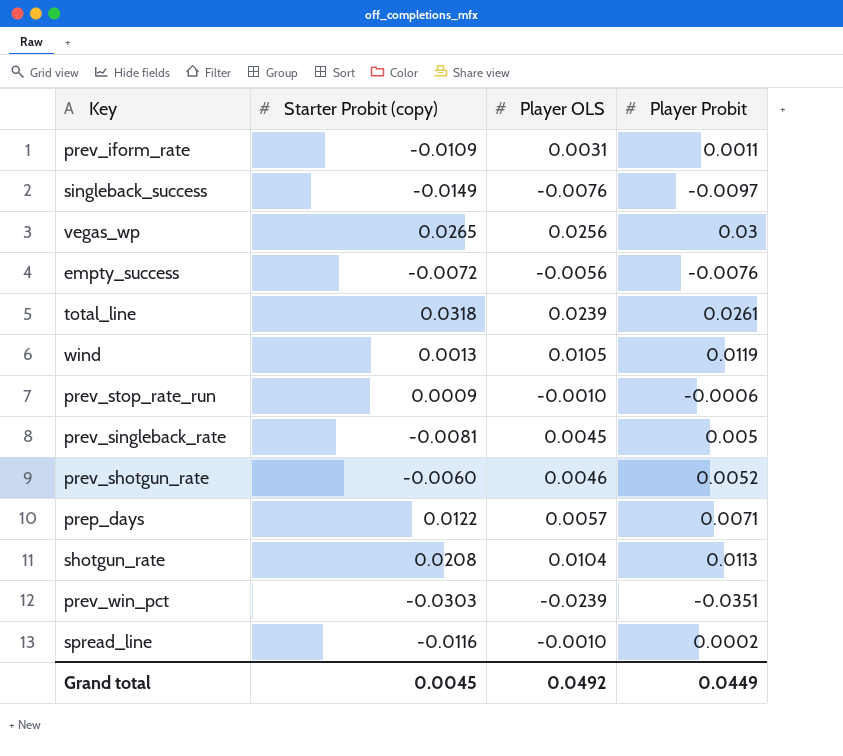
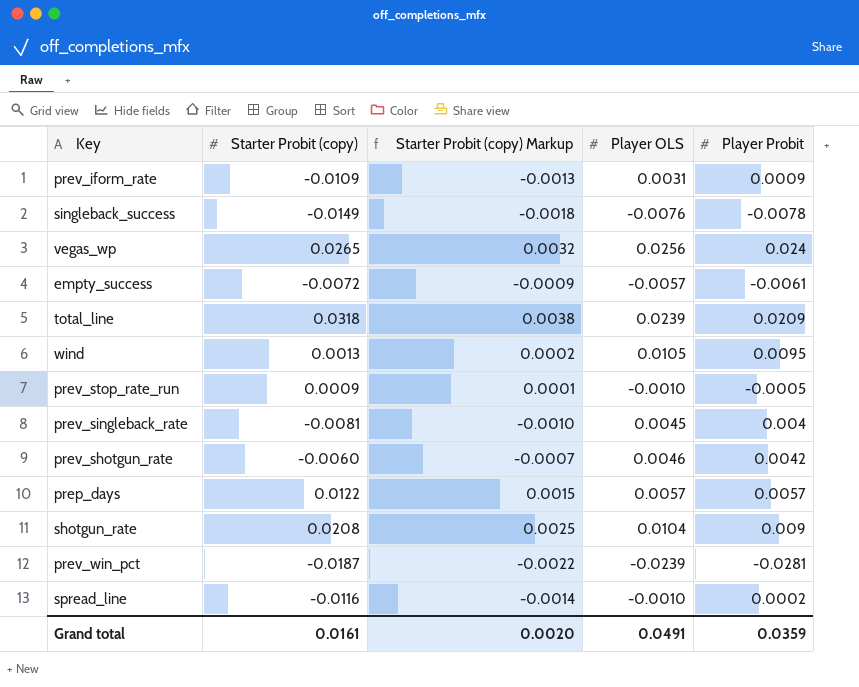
column Starter Probit (copy) Markup | formula: none -> [Starter Probit (copy)] * 0.12
prev_iform_rate | Player Probit: 0.0011 -> 0.0009
singleback_success | Player Probit: -0.0097 -> -0.0078
vegas_wp | Player Probit: 0.03 -> 0.024
empty_success | Player OLS: -0.0056 -> -0.0057
empty_success | Player Probit: -0.0076 -> -0.0061
total_line | Player Probit: 0.0261 -> 0.0209
wind | Player Probit: 0.0119 -> 0.0095
prev_stop_rate_run | Player Probit: -0.0006 -> -0.0005
prev_singleback_rate | Player Probit: 0.005 -> 0.004
prev_shotgun_rate | Player Probit: 0.0052 -> 0.0042
prep_days | Player Probit: 0.0071 -> 0.0057
shotgun_rate | Player Probit: 0.0113 -> 0.009
prev_win_pct | Starter Probit (copy): -0.0303 -> -0.0187
prev_win_pct | Player Probit: -0.0351 -> -0.0281
Grand total | Starter Probit (copy): 0.0045 -> 0.0161
Grand total | Player OLS: 0.0492 -> 0.0491
Grand total | Player Probit: 0.0449 -> 0.0359

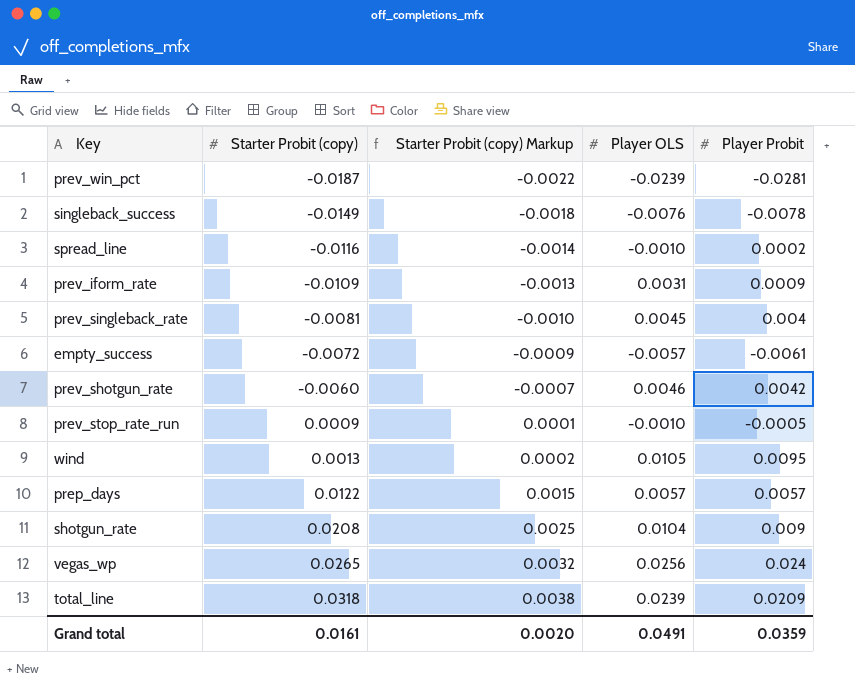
row order: none -> Starter Probit (copy) ascending

